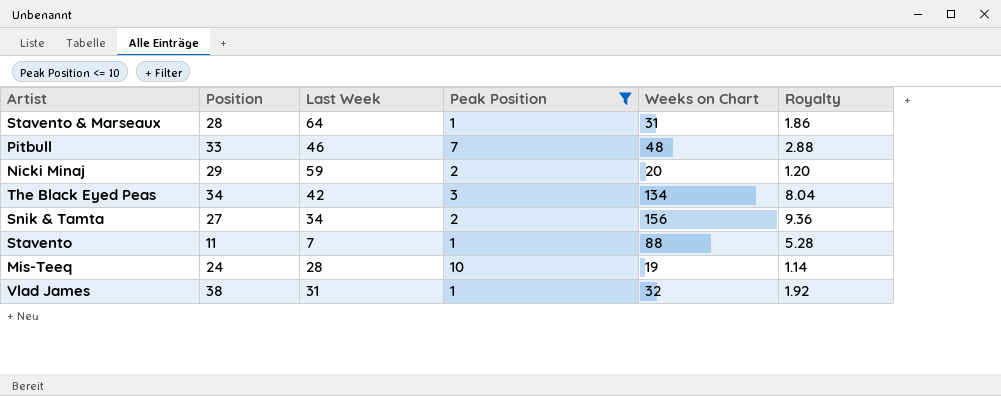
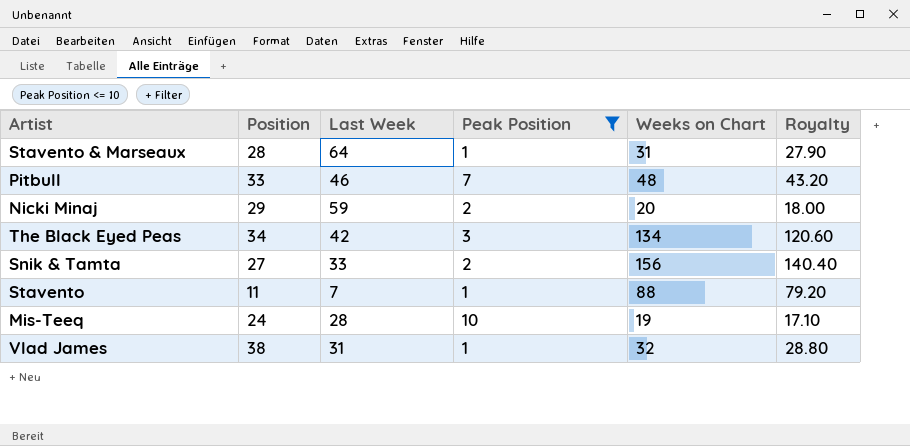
column Royalty | formula: [Weeks on Chart] * 0.06 -> [Weeks on Chart] * 0.9
Snik & Tamta | Last Week: 34 -> 33

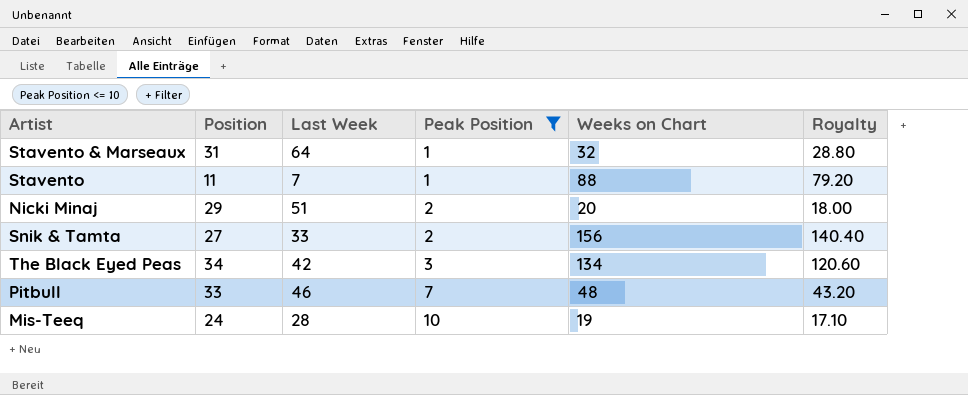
row order: none -> Peak Position ascending
row Vlad James: 38 | 31 | 1 | 32 | 28.80 -> none
Stavento & Marseaux | Position: 28 -> 31
Stavento & Marseaux | Weeks on Chart: 31 -> 32
Stavento & Marseaux | Royalty: 27.90 -> 28.80
Nicki Minaj | Last Week: 59 -> 51

